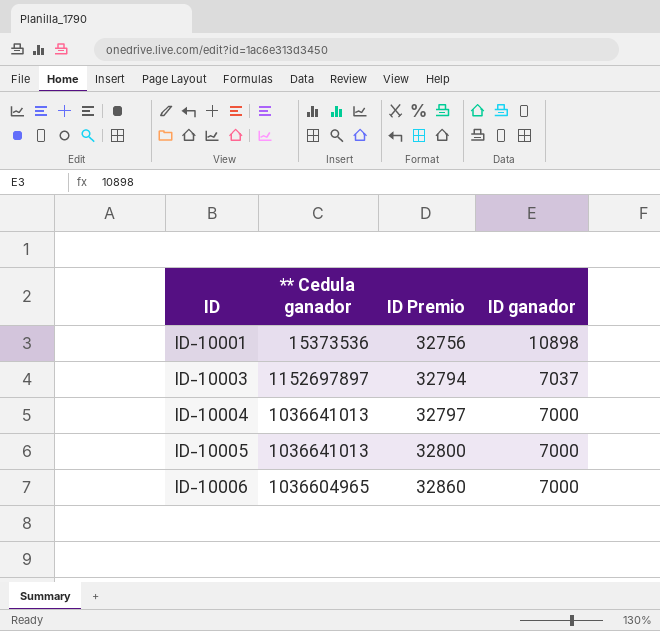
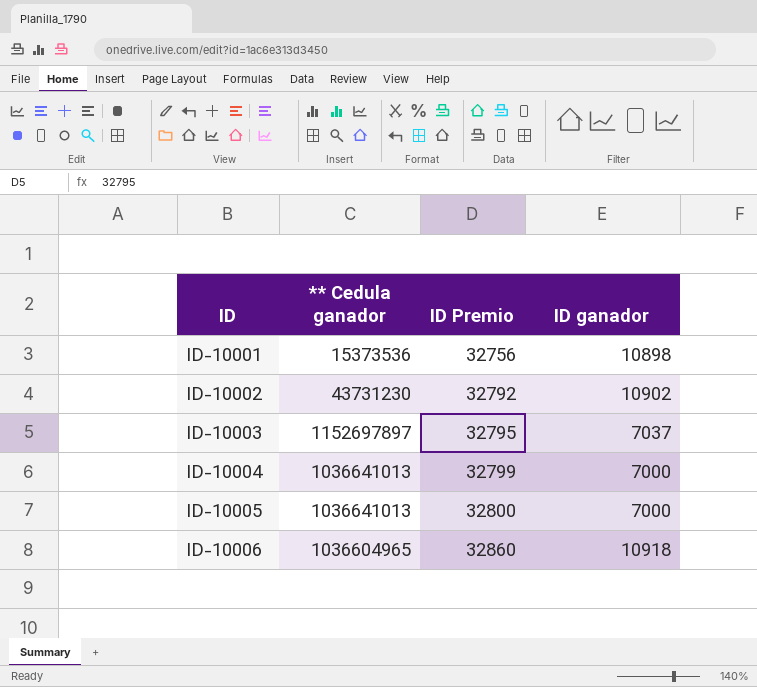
row ID-10002: none -> 43731230 | 32792 | 10902
ID-10003 | ID Premio: 32794 -> 32795
ID-10004 | ID Premio: 32797 -> 32799
ID-10006 | ID ganador: 7000 -> 10918

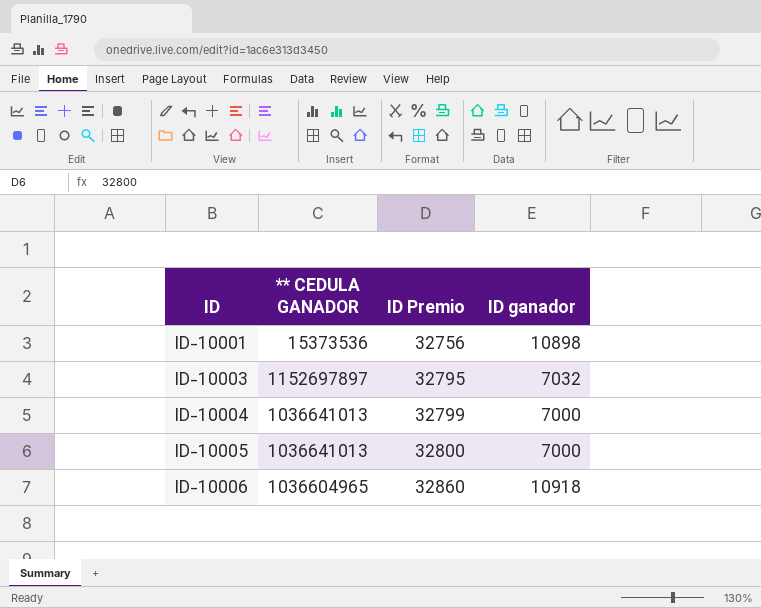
column name: ** Cedula ganador -> ** CEDULA GANADOR
row ID-10002: 43731230 | 32792 | 10902 -> none
ID-10003 | ID ganador: 7037 -> 7032

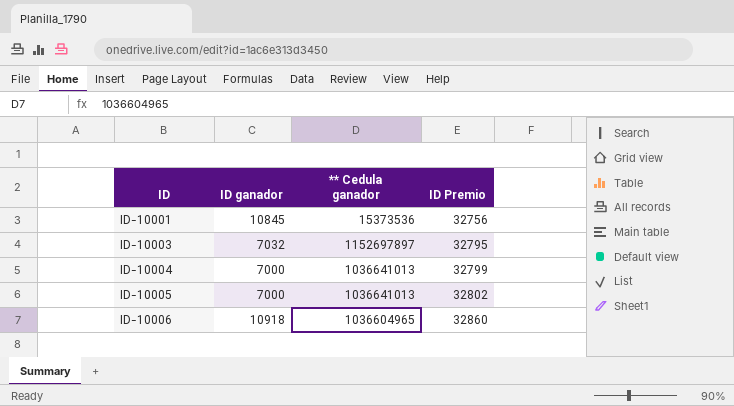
column ID ganador | position: 4 -> 2
column name: ** CEDULA GANADOR -> ** Cedula ganador
ID-10001 | ID ganador: 10898 -> 10845
ID-10005 | ID Premio: 32800 -> 32802

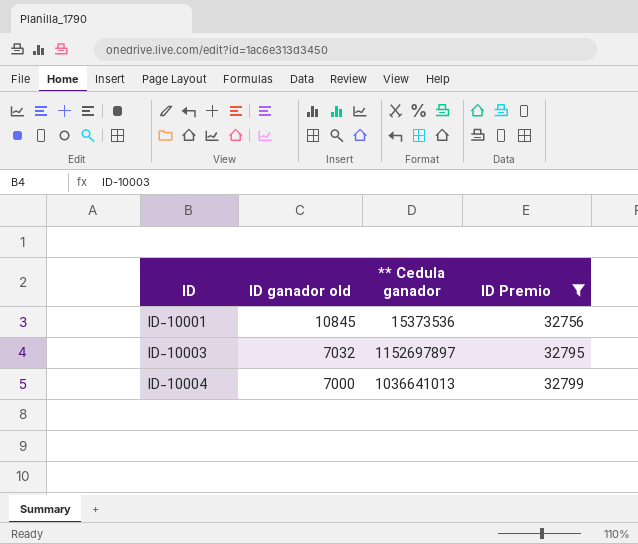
filter: none -> ID Premio <= 32799
column name: ID ganador -> ID ganador old

